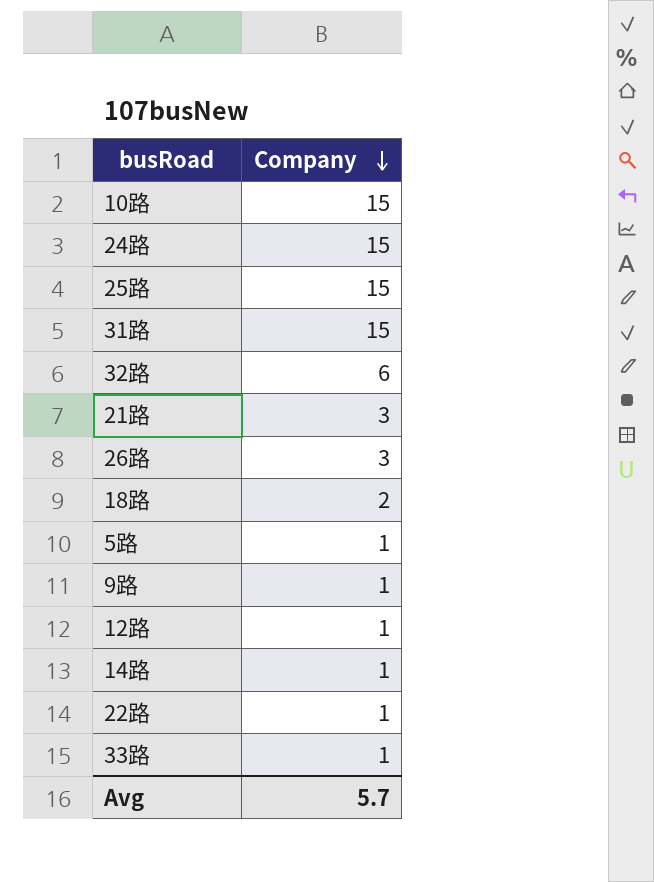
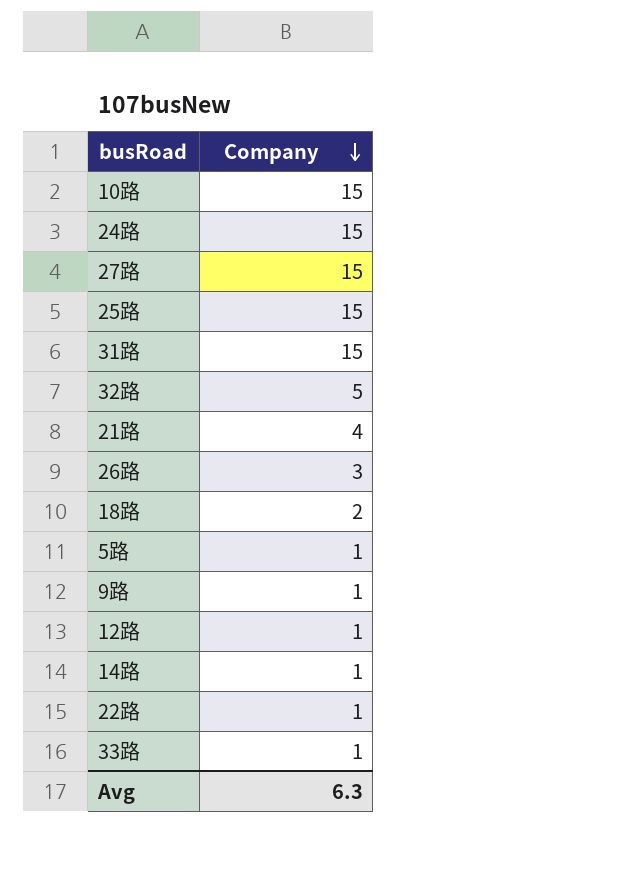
row 27路: none -> 15
32路 | Company: 6 -> 5
21路 | Company: 3 -> 4
Avg | Company: 5.7 -> 6.3

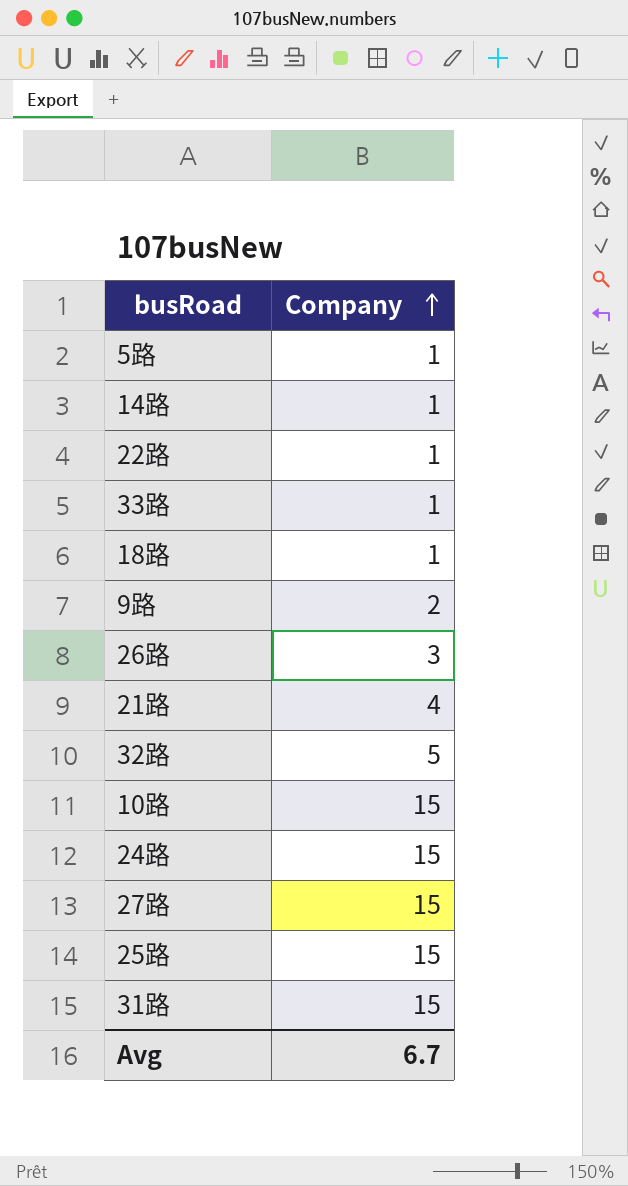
row order: Company descending -> Company ascending
row 12路: 1 -> none
18路 | Company: 2 -> 1
9路 | Company: 1 -> 2
Avg | Company: 6.3 -> 6.7

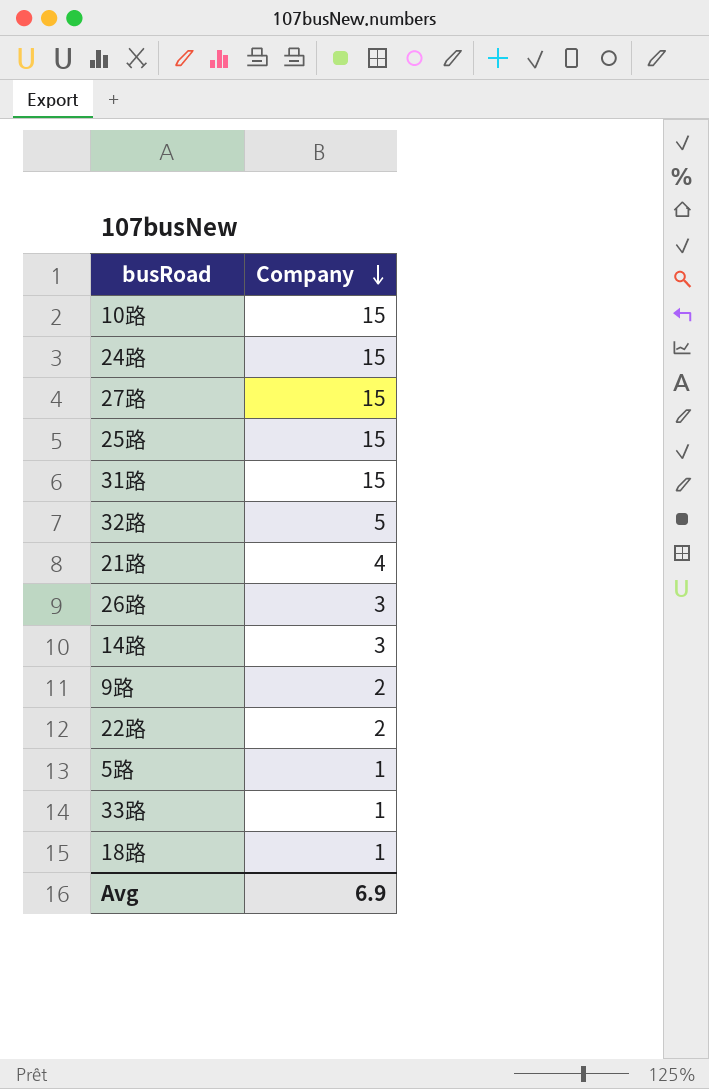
row order: Company ascending -> Company descending
14路 | Company: 1 -> 3
22路 | Company: 1 -> 2
Avg | Company: 6.7 -> 6.9

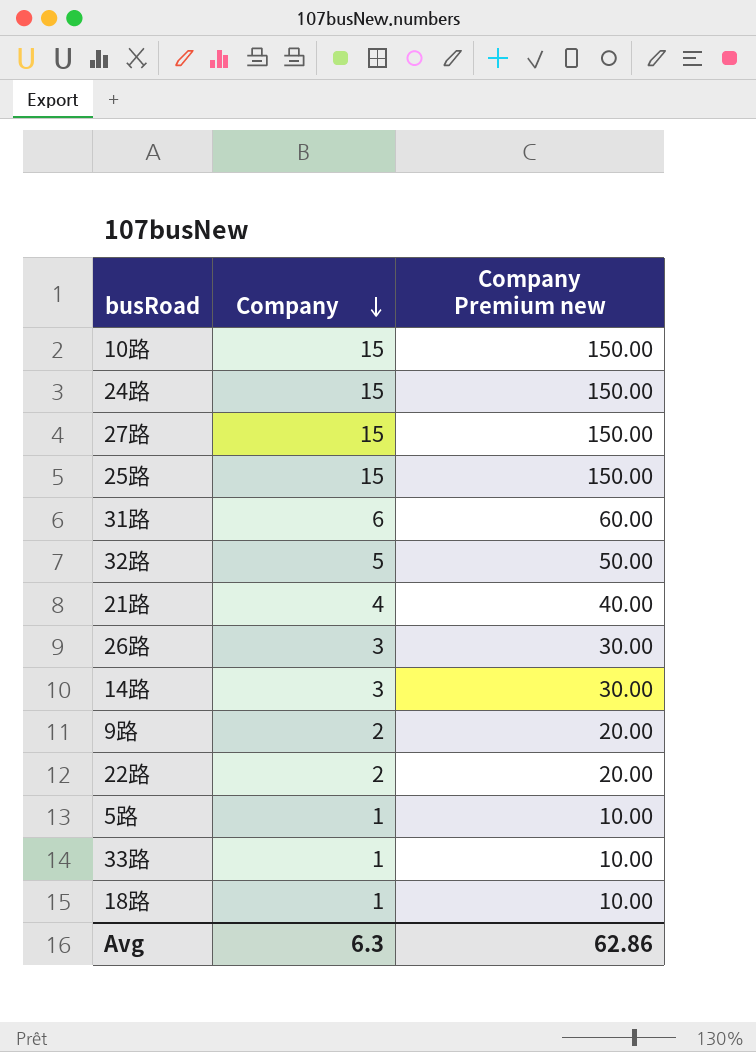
column Company Premium new | formula: none -> [Company] * 10
31路 | Company: 15 -> 6
Avg | Company: 6.9 -> 6.3

